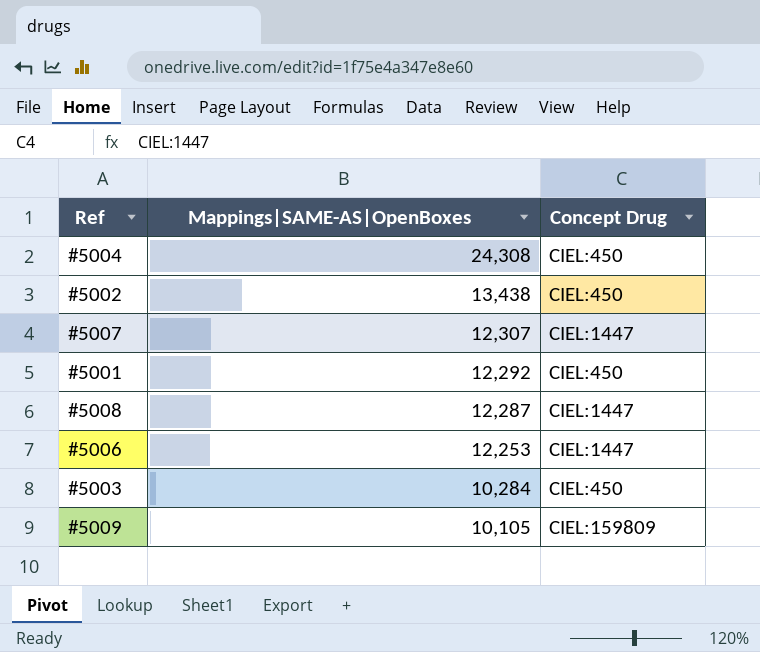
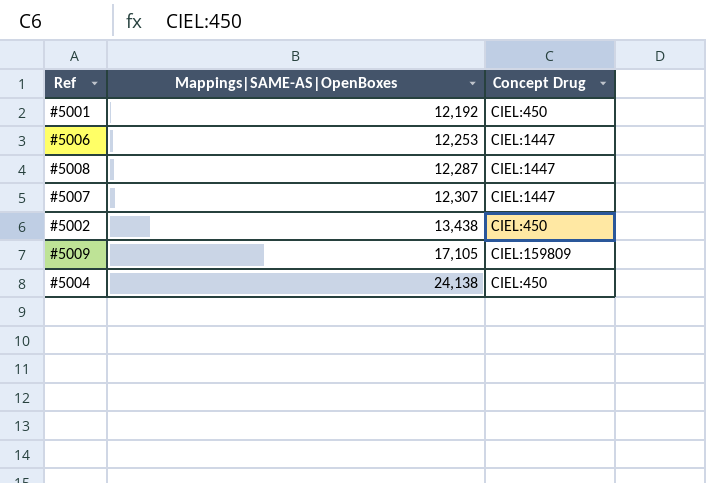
row order: Mappings|SAME-AS|OpenBoxes descending -> Mappings|SAME-AS|OpenBoxes ascending
row #5003: 10,284 | CIEL:450 -> none
#5001 | Mappings|SAME-AS|OpenBoxes: 12,292 -> 12,192
#5009 | Mappings|SAME-AS|OpenBoxes: 10,105 -> 17,105
#5004 | Mappings|SAME-AS|OpenBoxes: 24,308 -> 24,138

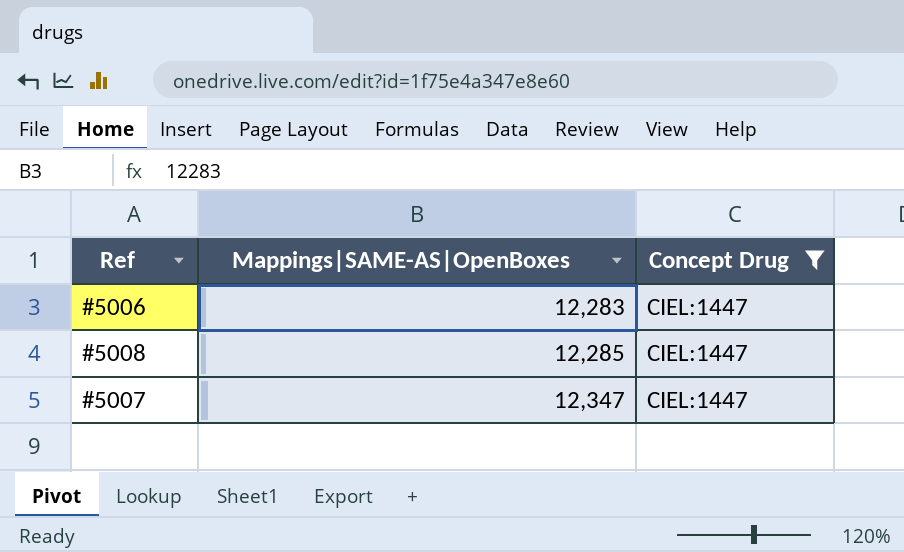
filter: none -> Concept Drug = CIEL:1447
#5006 | Mappings|SAME-AS|OpenBoxes: 12,253 -> 12,283
#5008 | Mappings|SAME-AS|OpenBoxes: 12,287 -> 12,285
#5007 | Mappings|SAME-AS|OpenBoxes: 12,307 -> 12,347

